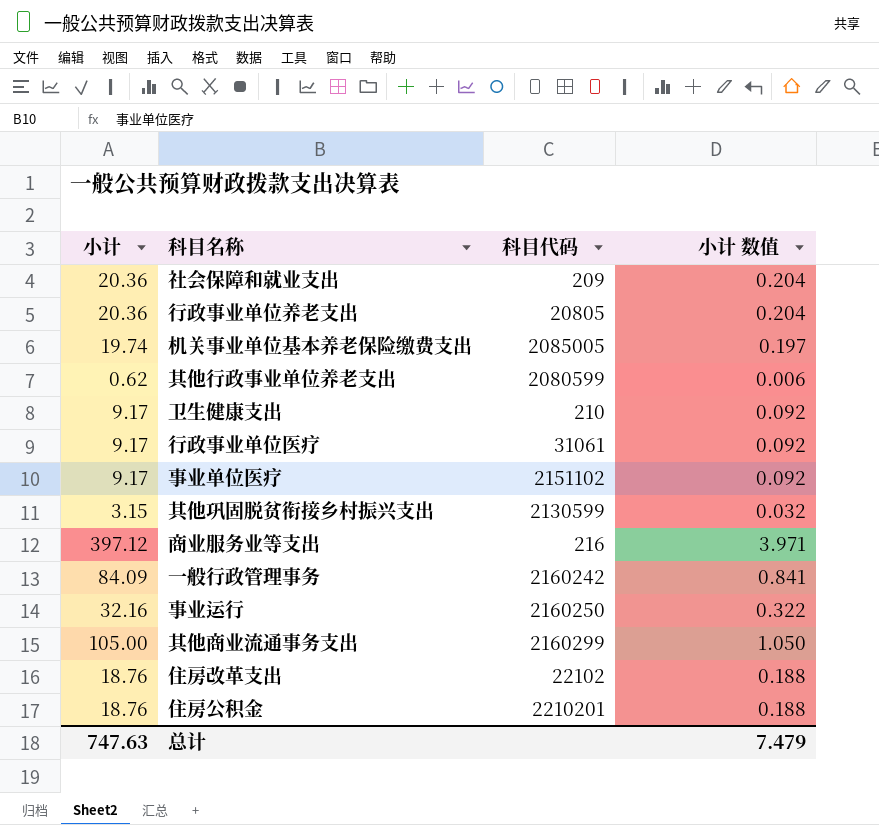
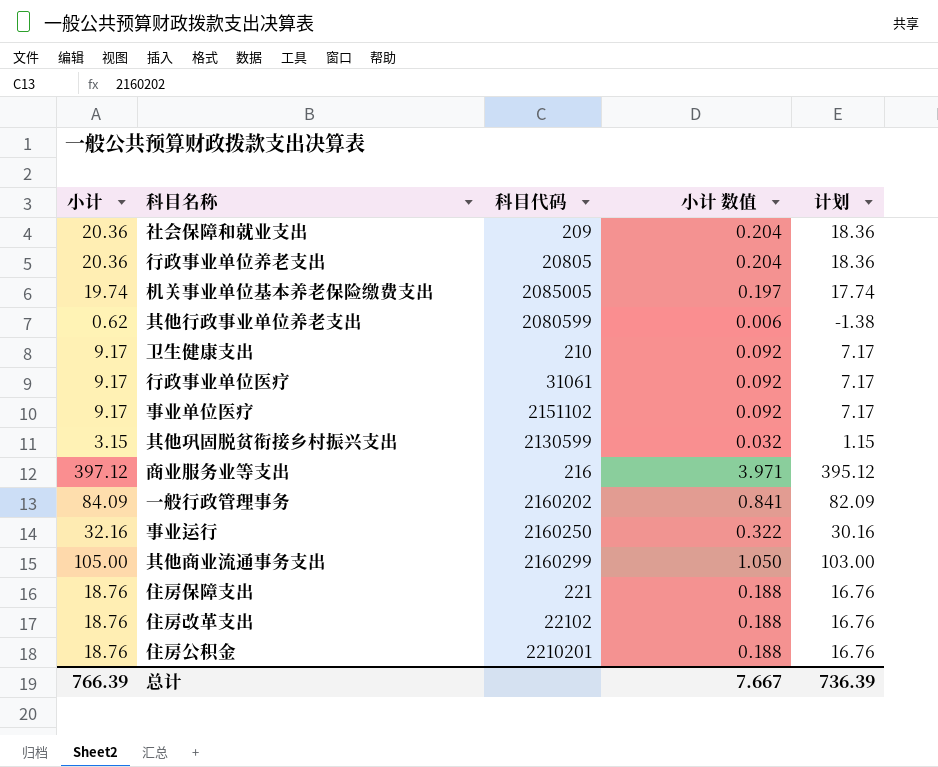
column 计划 | formula: none -> [小计] - 2
一般行政管理事务 | 科目代码: 2160242 -> 2160202
row 住房保障支出: none -> 18.76 | 221 | 0.188 | 16.76
总计 | 小计: 747.63 -> 766.39
总计 | 小计 数值: 7.479 -> 7.667

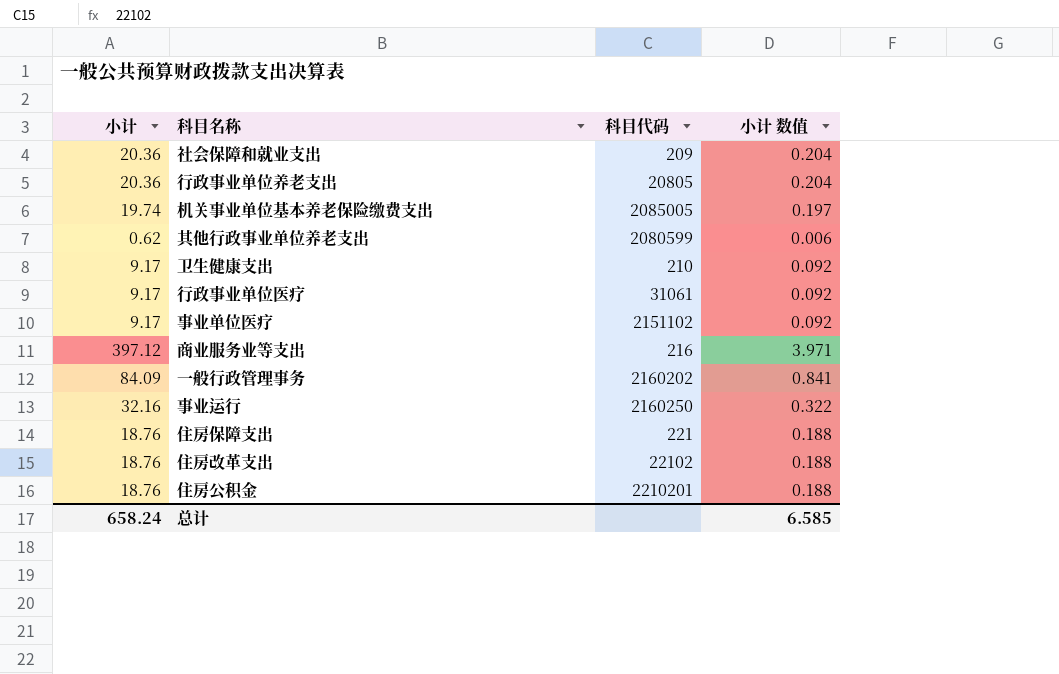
column 计划 | formula: [小计] - 2 -> none
row 其他巩固脱贫衔接乡村振兴支出: 3.15 | 2130599 | 0.032 | 1.15 -> none
row 其他商业流通事务支出: 105.00 | 2160299 | 1.050 | 103.00 -> none
总计 | 小计: 766.39 -> 658.24
总计 | 小计 数值: 7.667 -> 6.585

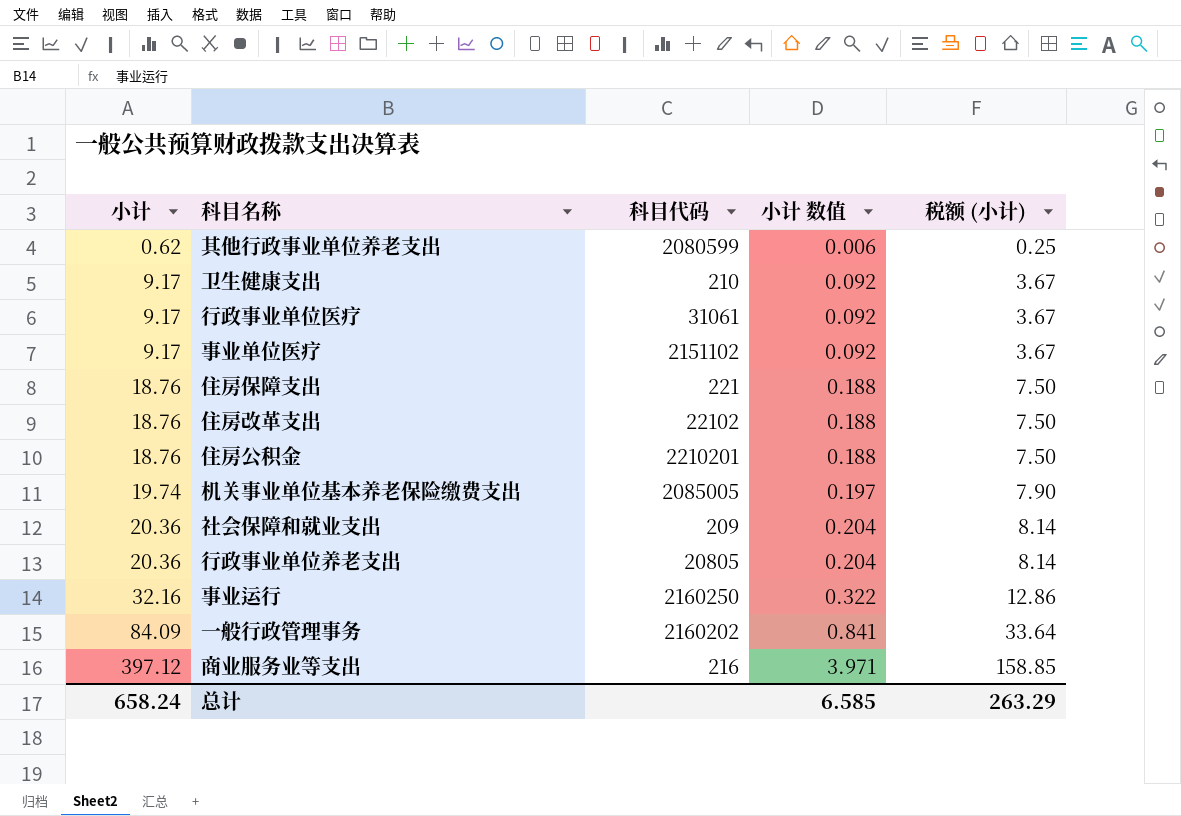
row order: none -> 小计 ascending
column 税额 (小计) | formula: none -> [小计] * 0.4

